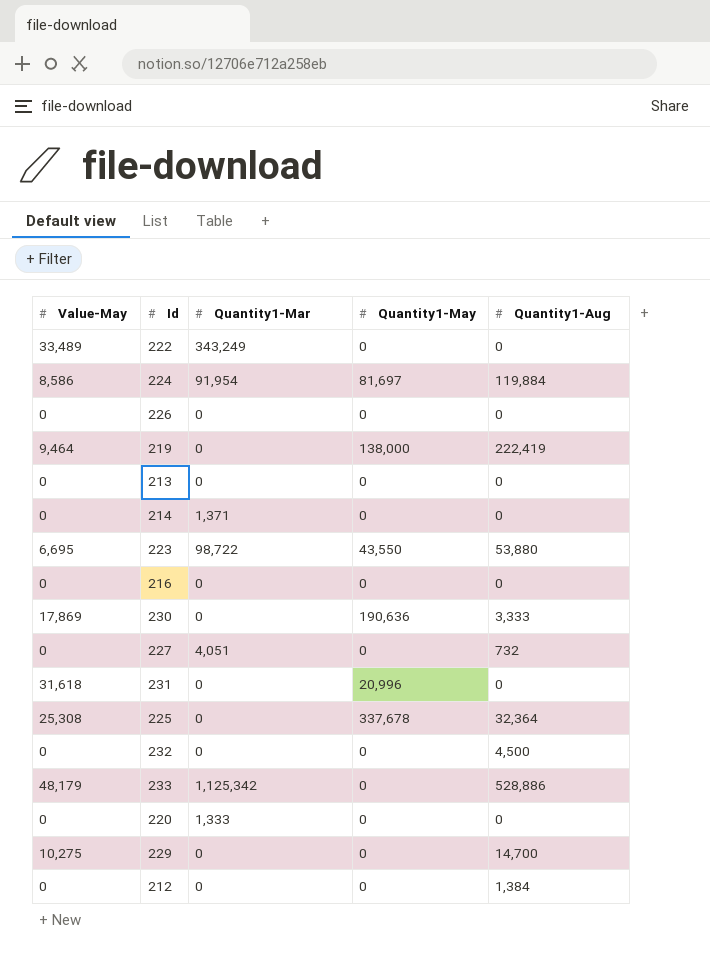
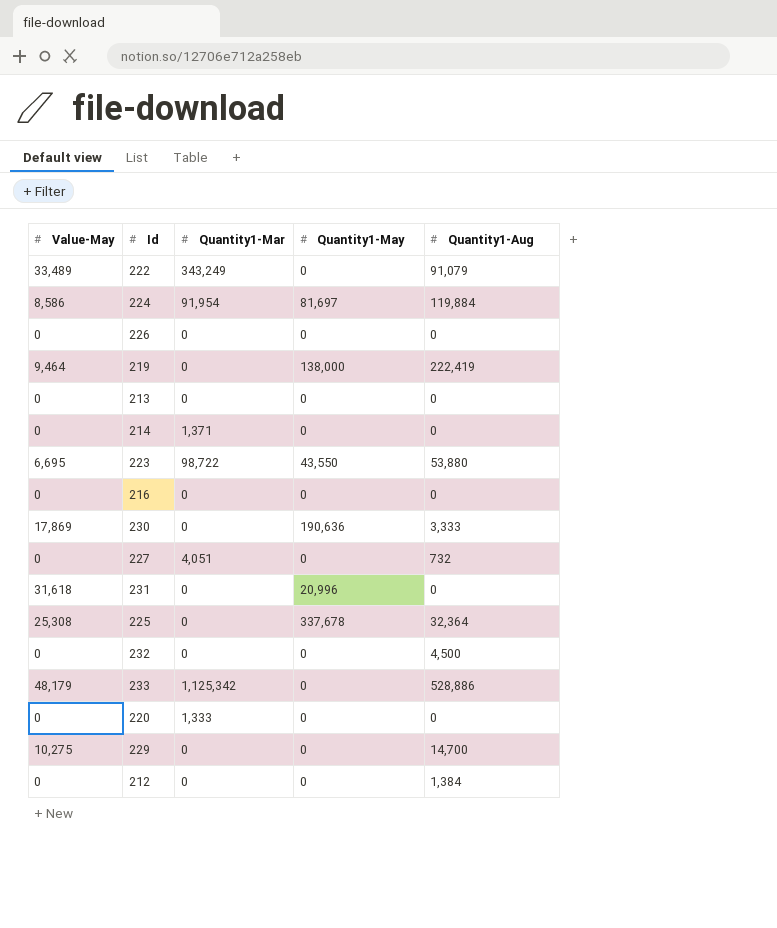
222 | Quantity1-Aug: 0 -> 91,079

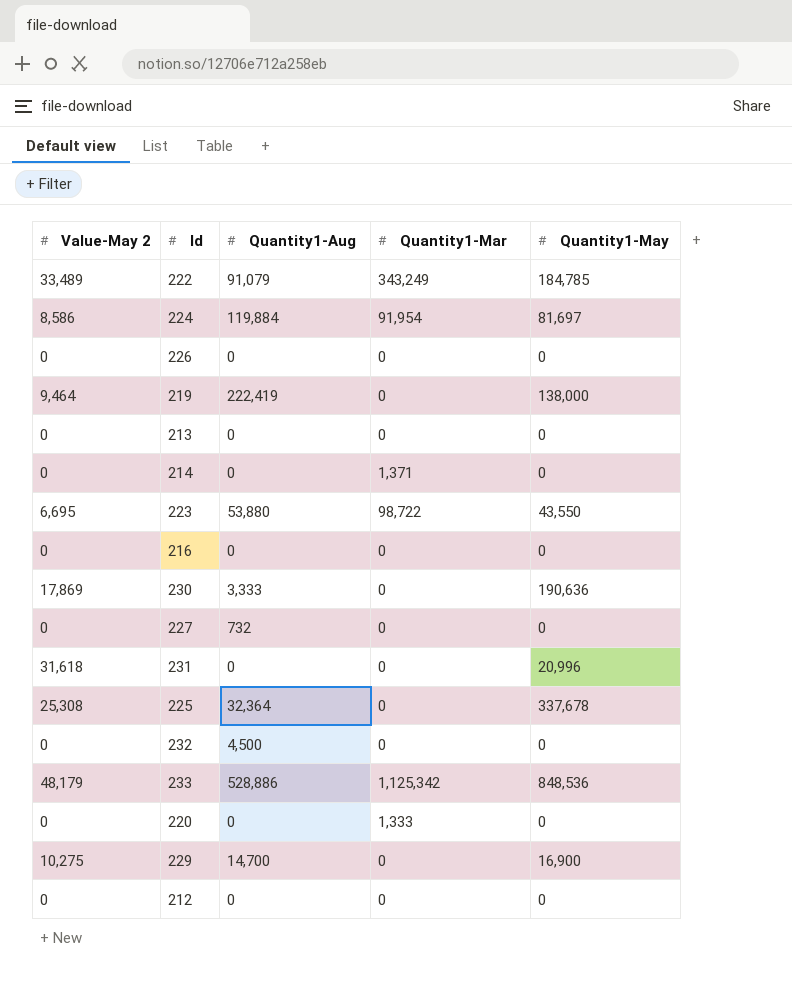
column name: Value-May -> Value-May 2
column Quantity1-Aug | position: 5 -> 3
222 | Quantity1-May: 0 -> 184,785
227 | Quantity1-Mar: 4,051 -> 0
233 | Quantity1-May: 0 -> 848,536
229 | Quantity1-May: 0 -> 16,900
212 | Quantity1-Aug: 1,384 -> 0

